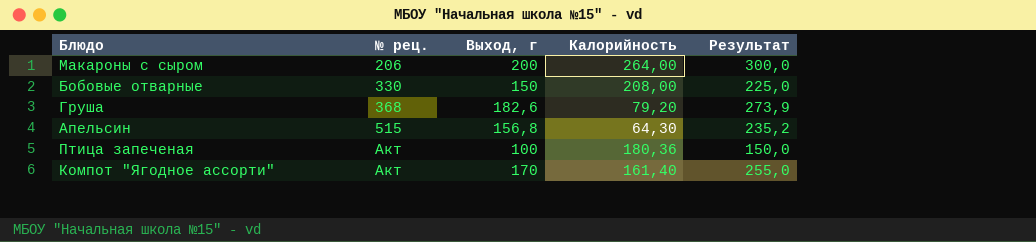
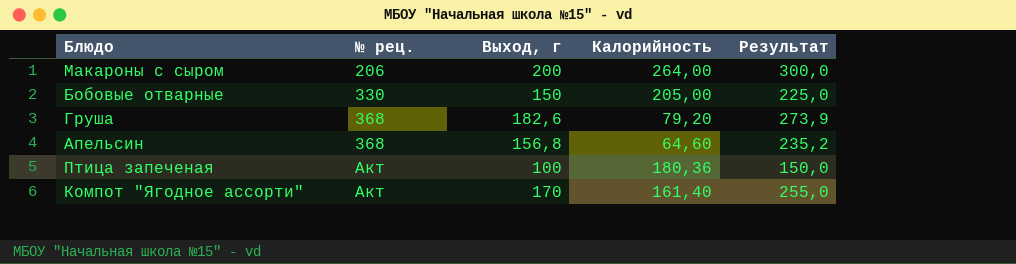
Бобовые отварные | Калорийность: 208,00 -> 205,00
Апельсин | № рец.: 515 -> 368
Апельсин | Калорийность: 64,30 -> 64,60

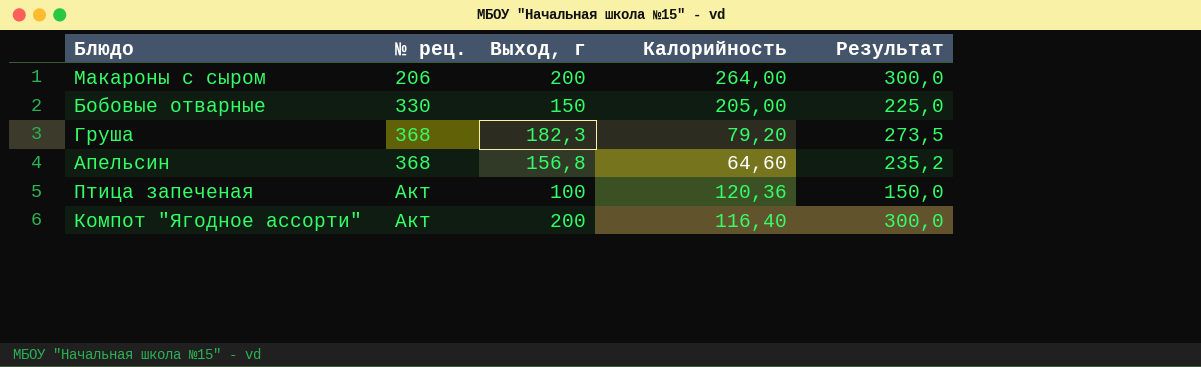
Груша | Выход, г: 182,6 -> 182,3
Груша | Результат: 273,9 -> 273,5
Птица запеченая | Калорийность: 180,36 -> 120,36
Компот "Ягодное ассорти" | Выход, г: 170 -> 200
Компот "Ягодное ассорти" | Калорийность: 161,40 -> 116,40
Компот "Ягодное ассорти" | Результат: 255,0 -> 300,0

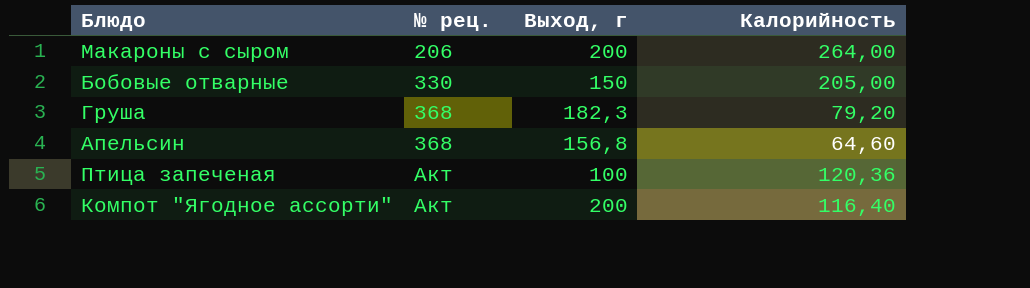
column Результат | formula: [Выход, г] * 1,5 -> none

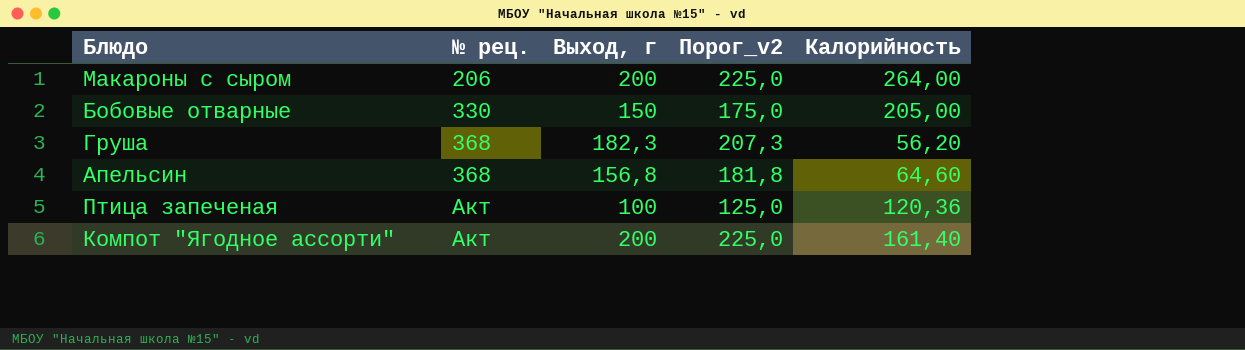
column Порог_v2 | formula: none -> [Выход, г] + 25
Груша | Калорийность: 79,20 -> 56,20
Компот "Ягодное ассорти" | Калорийность: 116,40 -> 161,40

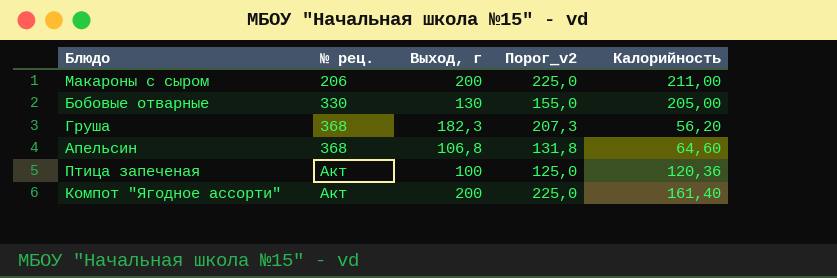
Макароны с сыром | Калорийность: 264,00 -> 211,00
Бобовые отварные | Выход, г: 150 -> 130
Бобовые отварные | Порог_v2: 175,0 -> 155,0
Апельсин | Выход, г: 156,8 -> 106,8
Апельсин | Порог_v2: 181,8 -> 131,8

